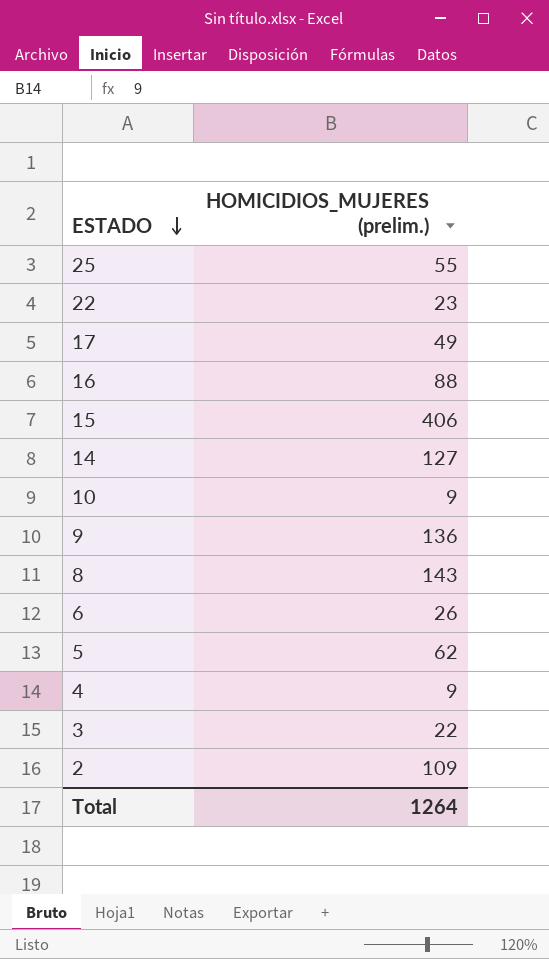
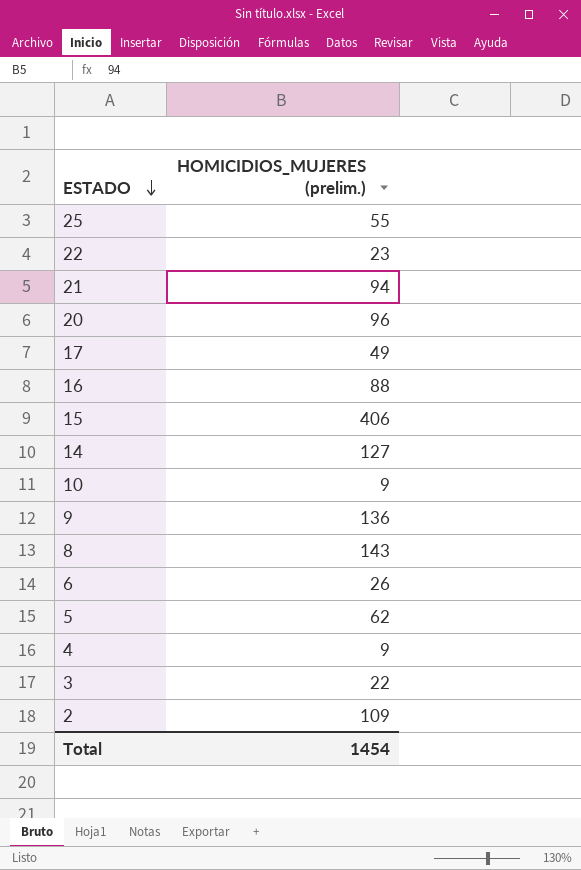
row 21: none -> 94
row 20: none -> 96
Total | HOMICIDIOS_MUJERES (prelim.): 1264 -> 1454

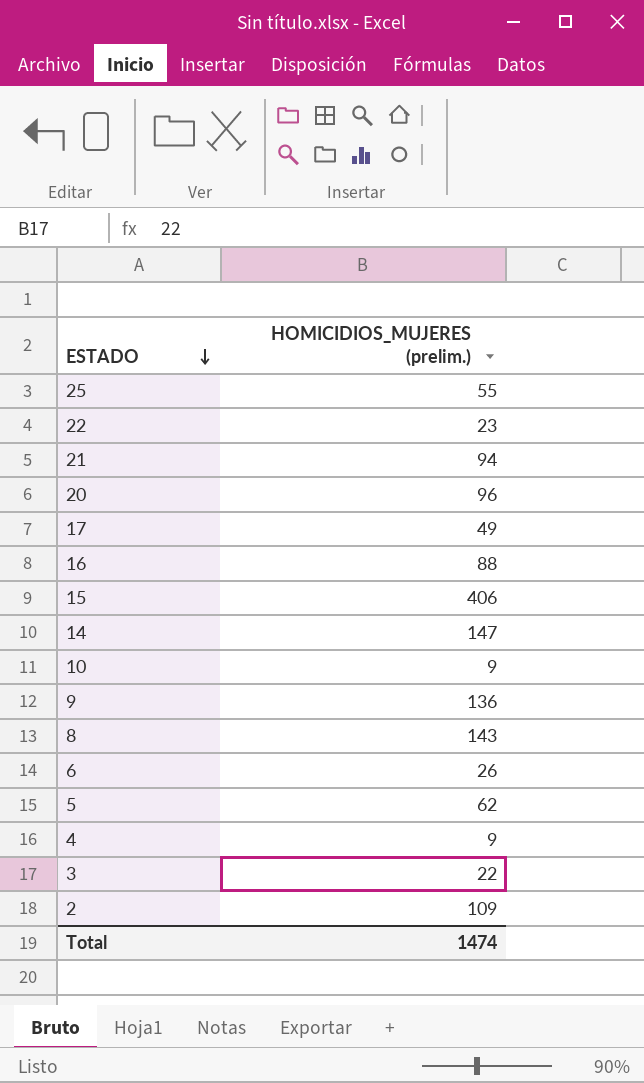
14 | HOMICIDIOS_MUJERES (prelim.): 127 -> 147
Total | HOMICIDIOS_MUJERES (prelim.): 1454 -> 1474

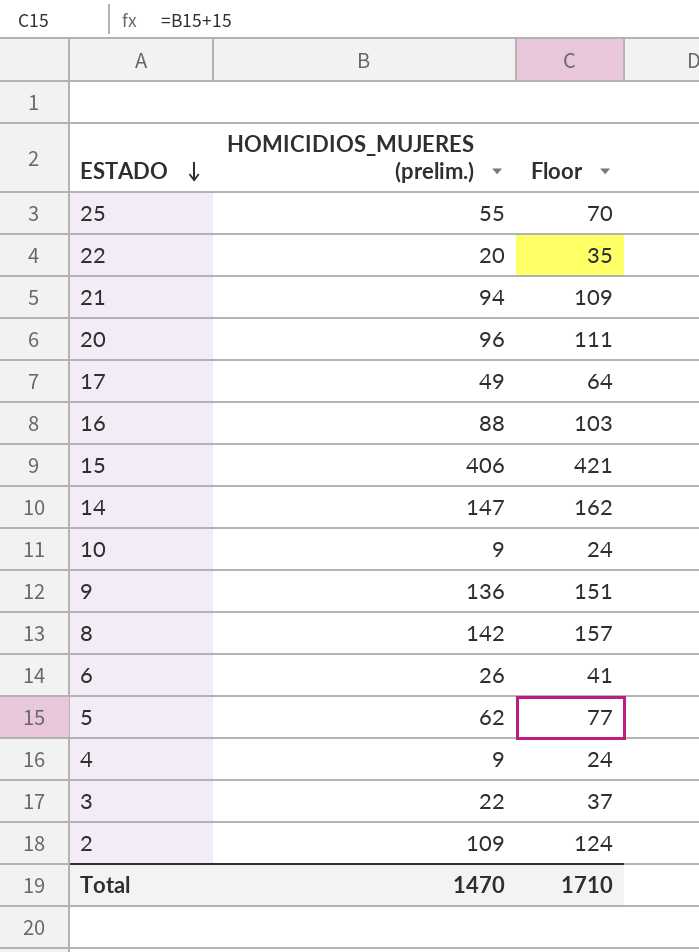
column Floor | formula: none -> [HOMICIDIOS_MUJERES (prelim.)] + 15
22 | HOMICIDIOS_MUJERES (prelim.): 23 -> 20
8 | HOMICIDIOS_MUJERES (prelim.): 143 -> 142
Total | HOMICIDIOS_MUJERES (prelim.): 1474 -> 1470

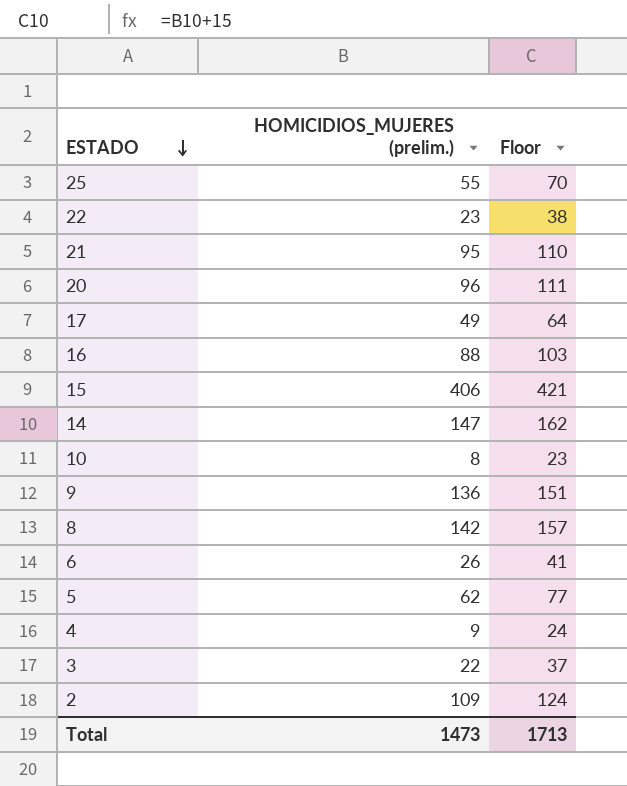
22 | HOMICIDIOS_MUJERES (prelim.): 20 -> 23
22 | Floor: 35 -> 38
21 | HOMICIDIOS_MUJERES (prelim.): 94 -> 95
21 | Floor: 109 -> 110
10 | HOMICIDIOS_MUJERES (prelim.): 9 -> 8
10 | Floor: 24 -> 23
Total | HOMICIDIOS_MUJERES (prelim.): 1470 -> 1473
Total | Floor: 1710 -> 1713

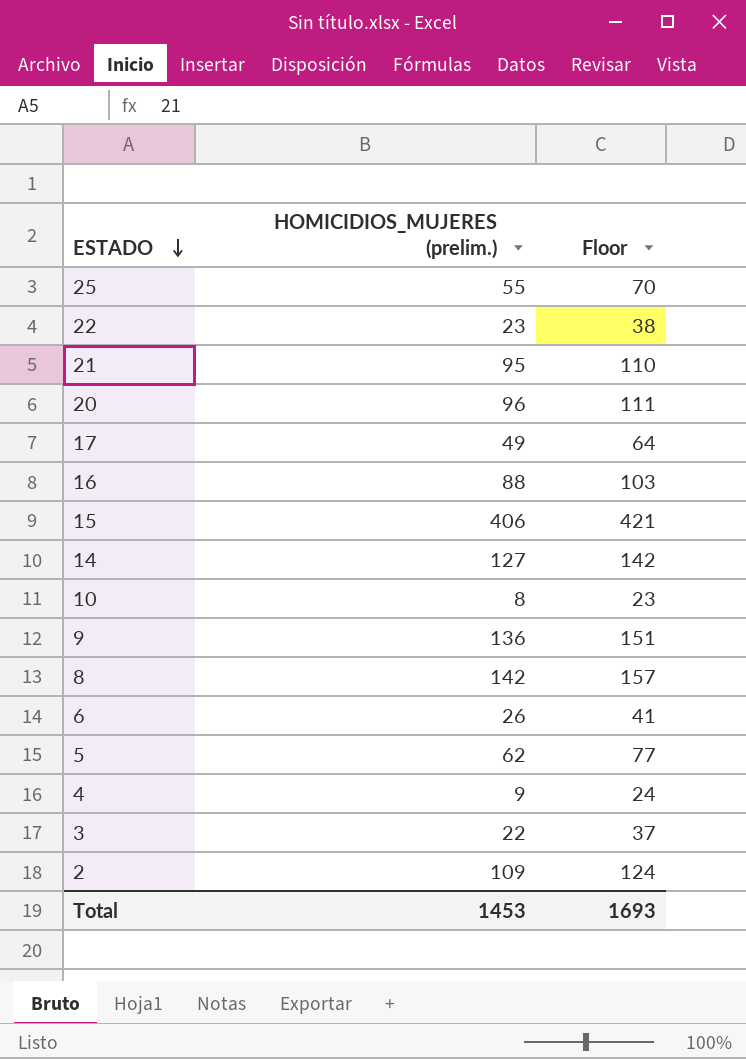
14 | HOMICIDIOS_MUJERES (prelim.): 147 -> 127
14 | Floor: 162 -> 142
Total | HOMICIDIOS_MUJERES (prelim.): 1473 -> 1453
Total | Floor: 1713 -> 1693

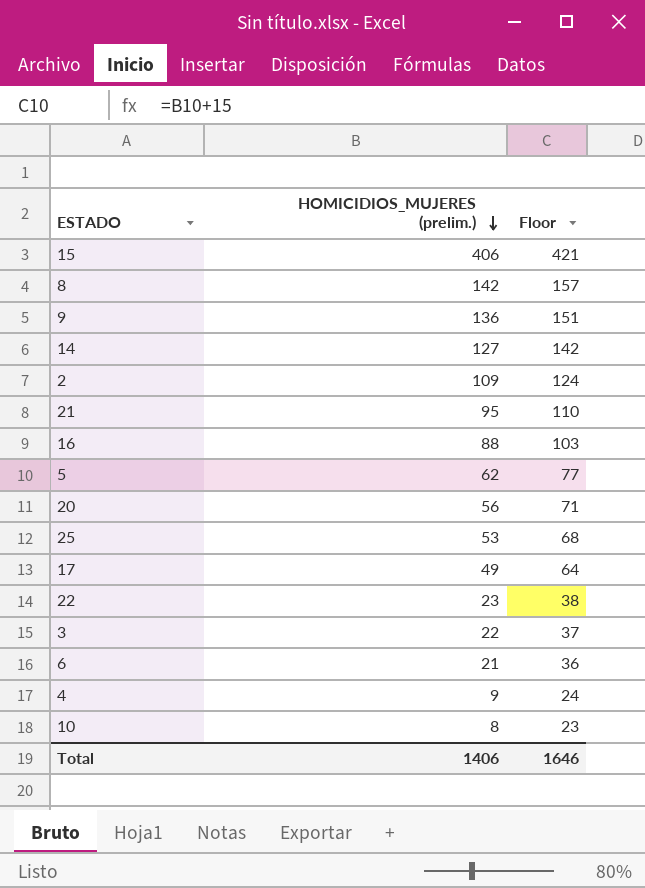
row order: ESTADO descending -> HOMICIDIOS_MUJERES (prelim.) descending
20 | HOMICIDIOS_MUJERES (prelim.): 96 -> 56
20 | Floor: 111 -> 71
25 | HOMICIDIOS_MUJERES (prelim.): 55 -> 53
25 | Floor: 70 -> 68
6 | HOMICIDIOS_MUJERES (prelim.): 26 -> 21
6 | Floor: 41 -> 36
Total | HOMICIDIOS_MUJERES (prelim.): 1453 -> 1406
Total | Floor: 1693 -> 1646

